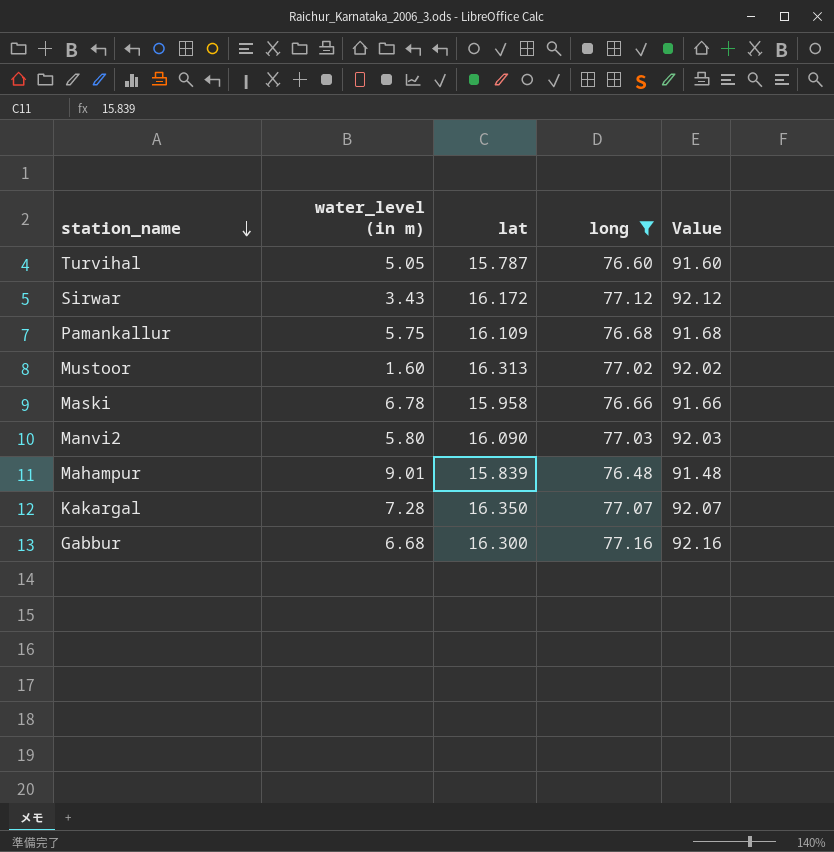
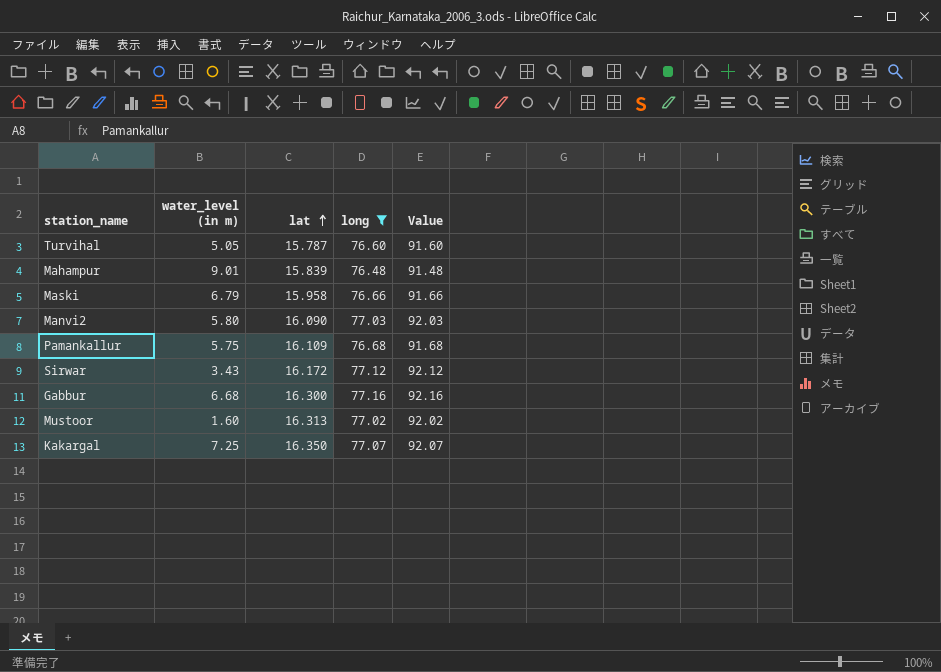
row order: station_name descending -> lat ascending
Maski | water_level (in m): 6.78 -> 6.79
Kakargal | water_level (in m): 7.28 -> 7.25

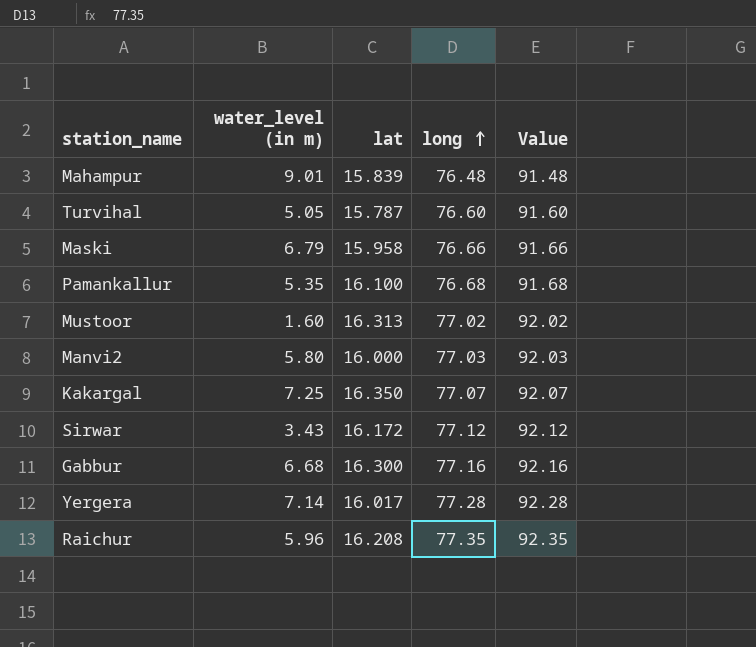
filter: long <= 77.16 -> none
row order: lat ascending -> long ascending
Pamankallur | water_level (in m): 5.75 -> 5.35
Pamankallur | lat: 16.109 -> 16.100
Manvi2 | lat: 16.090 -> 16.000

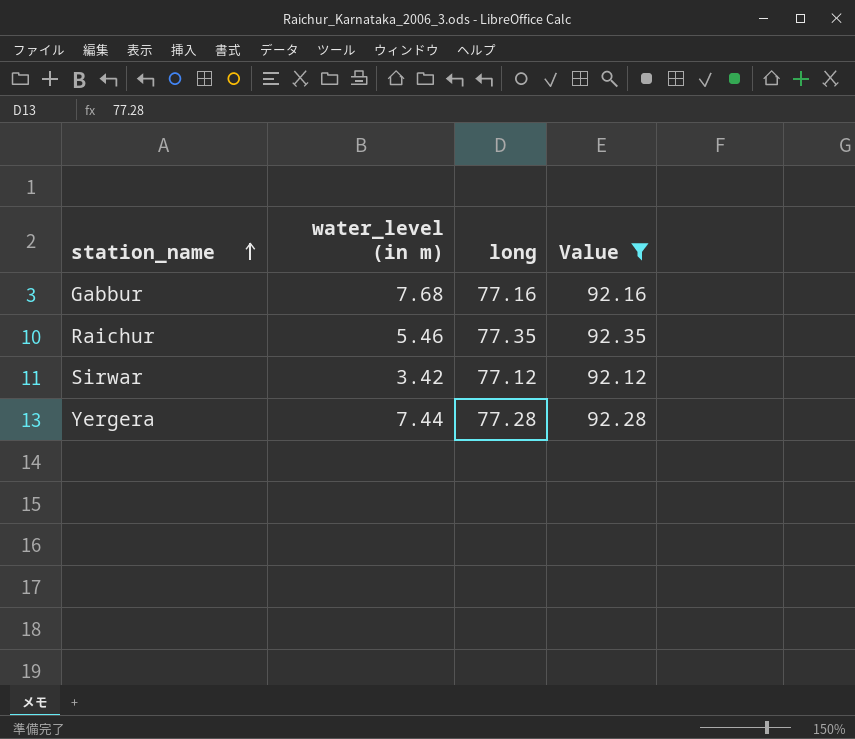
filter: none -> Value >= 92.12
row order: long ascending -> station_name ascending
column lat | position: 3 -> none
Gabbur | water_level (in m): 6.68 -> 7.68
Raichur | water_level (in m): 5.96 -> 5.46
Sirwar | water_level (in m): 3.43 -> 3.42
Yergera | water_level (in m): 7.14 -> 7.44

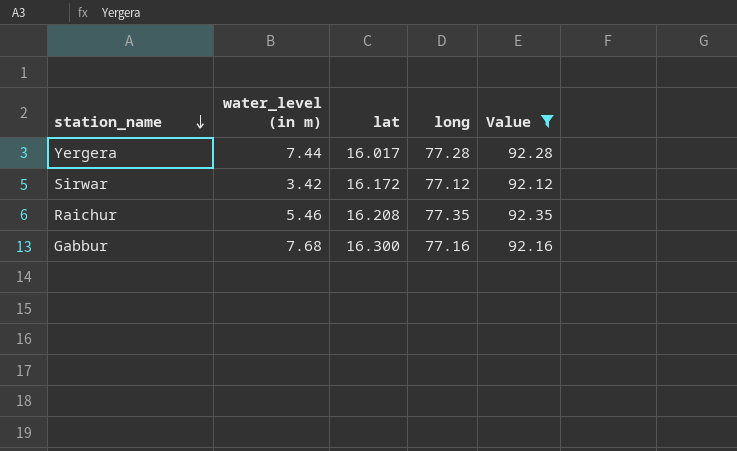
row order: station_name ascending -> station_name descending
column lat | position: none -> 3

